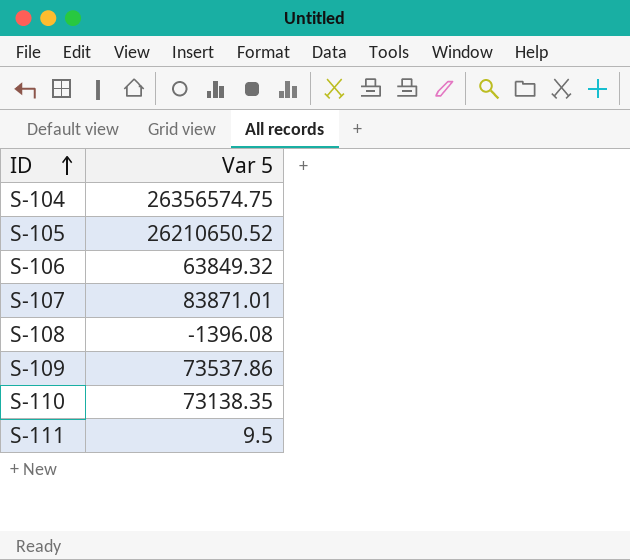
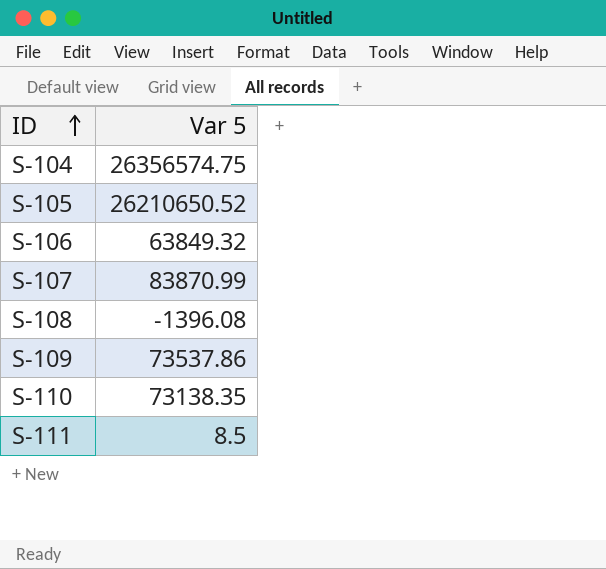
S-107 | Var 5: 83871.01 -> 83870.99
S-111 | Var 5: 9.5 -> 8.5

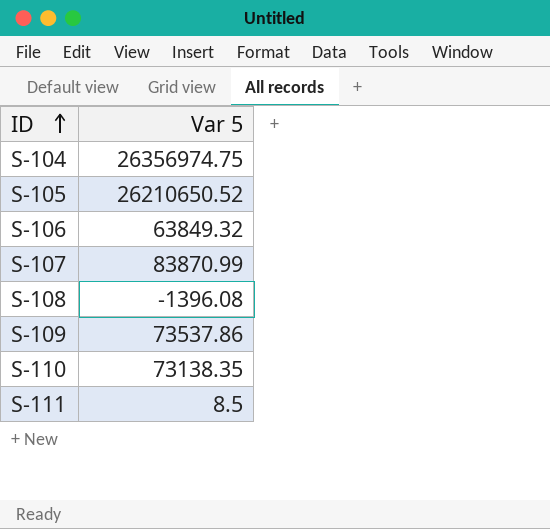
S-104 | Var 5: 26356574.75 -> 26356974.75

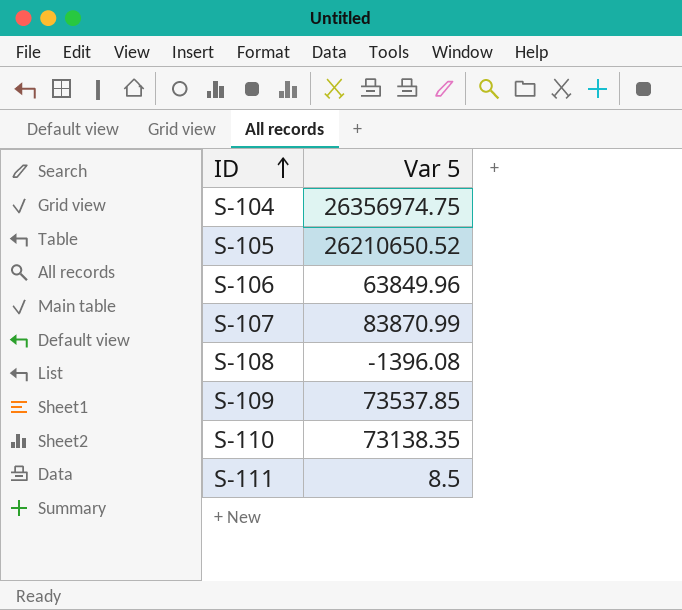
S-106 | Var 5: 63849.32 -> 63849.96
S-109 | Var 5: 73537.86 -> 73537.85

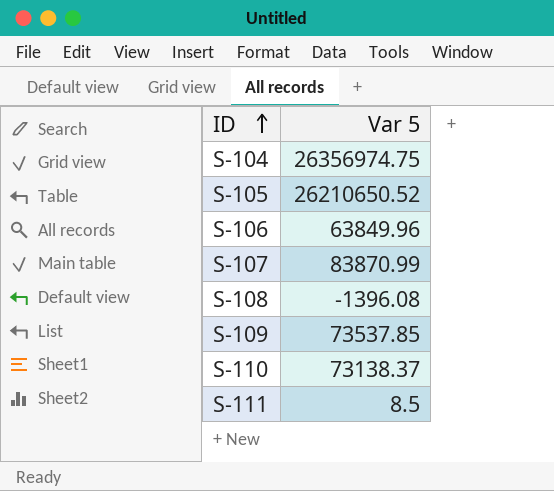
S-110 | Var 5: 73138.35 -> 73138.37

